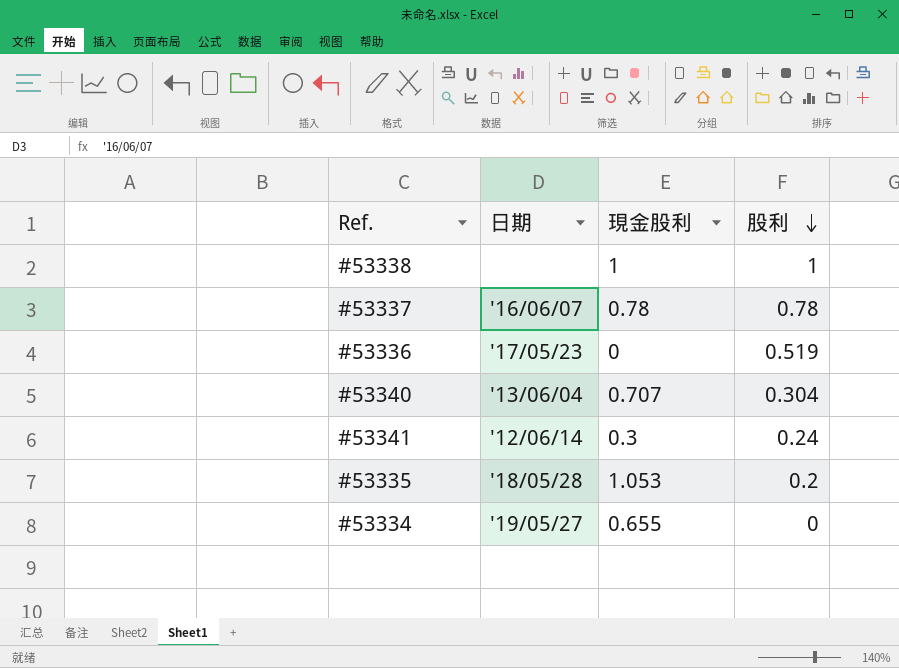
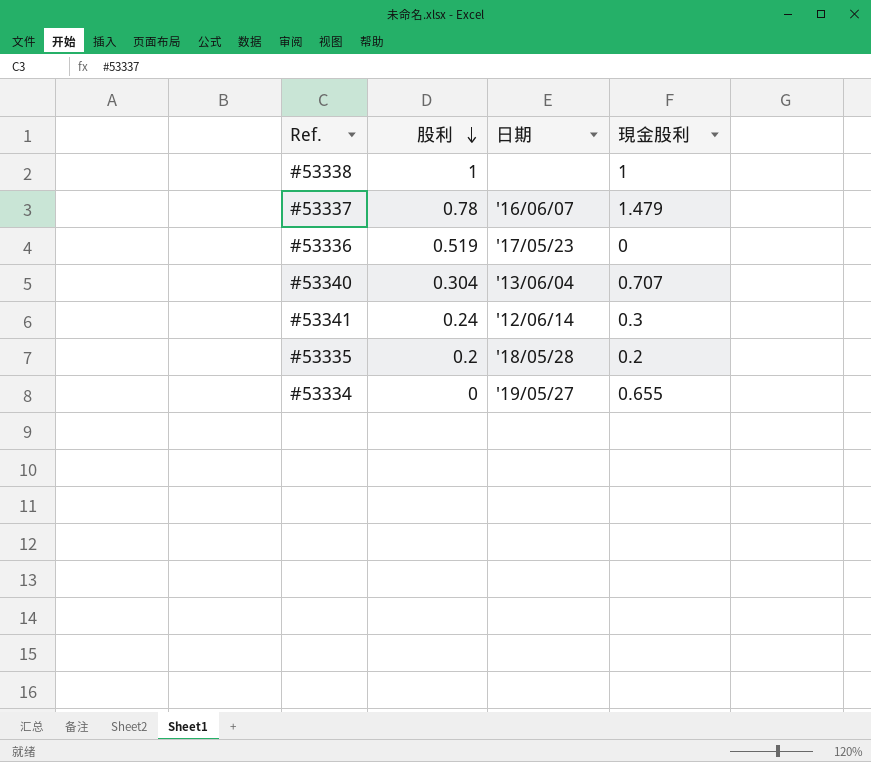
column 股利 | position: 4 -> 2
#53337 | 現金股利: 0.78 -> 1.479
#53335 | 現金股利: 1.053 -> 0.2

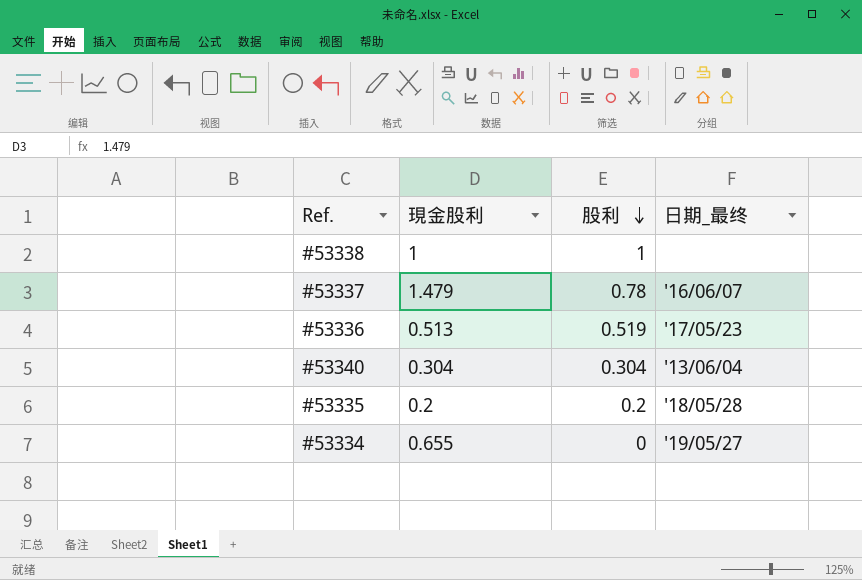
column 現金股利 | position: 4 -> 2
column name: 日期 -> 日期_最终
row #53341: 0.24 | '12/06/14 | 0.3 -> none
#53336 | 現金股利: 0 -> 0.513
#53340 | 現金股利: 0.707 -> 0.304

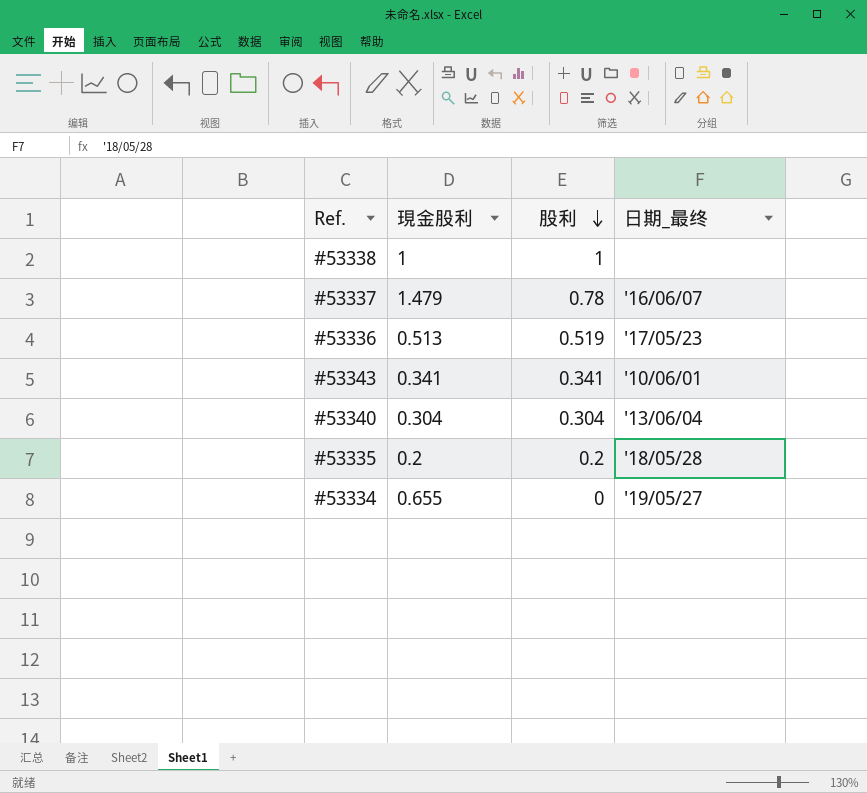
row #53343: none -> 0.341 | 0.341 | '10/06/01

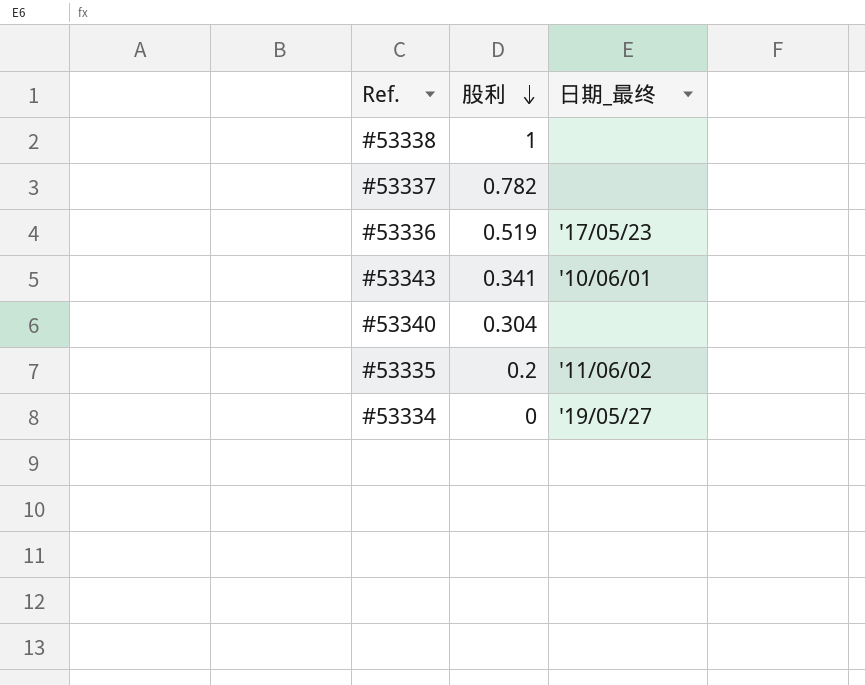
column 現金股利 | position: 2 -> none
#53337 | 股利: 0.78 -> 0.782
#53337 | 日期_最终: '16/06/07 -> none
#53340 | 日期_最终: '13/06/04 -> none
#53335 | 日期_最终: '18/05/28 -> '11/06/02

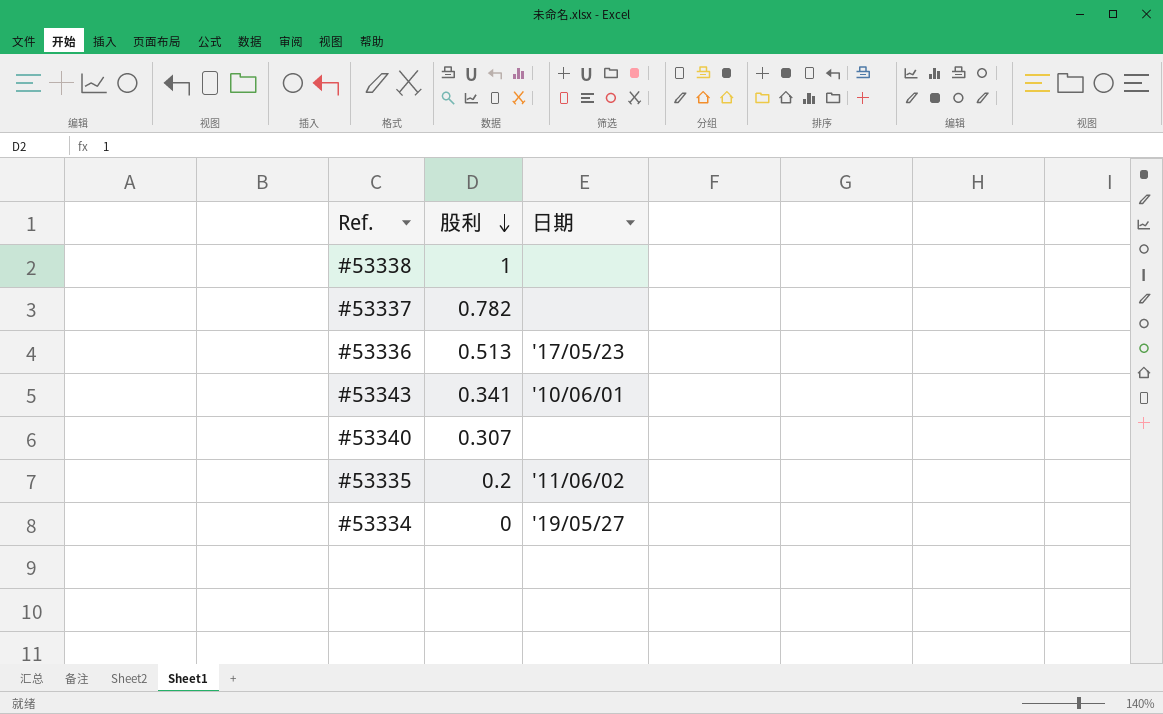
column name: 日期_最终 -> 日期
#53336 | 股利: 0.519 -> 0.513
#53340 | 股利: 0.304 -> 0.307

